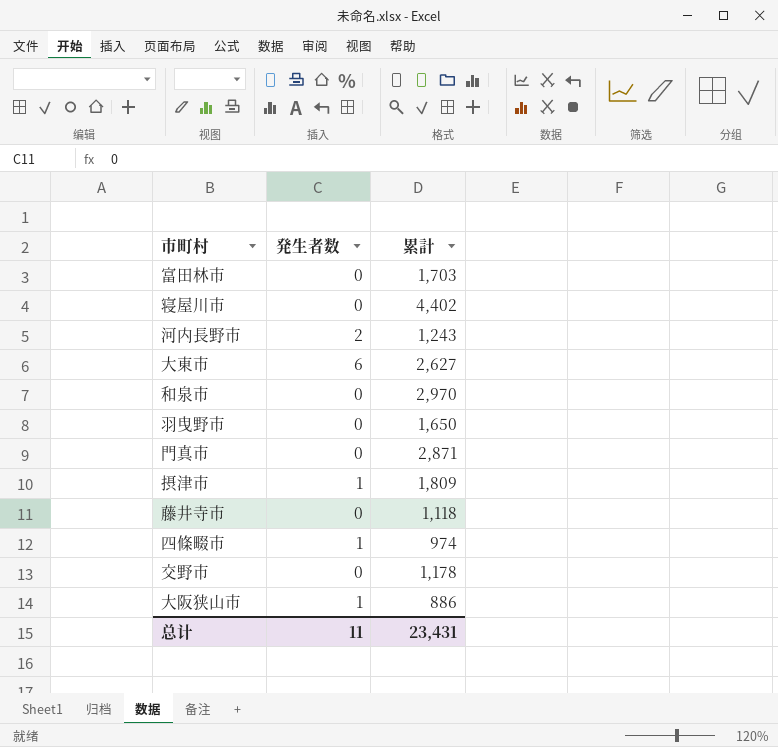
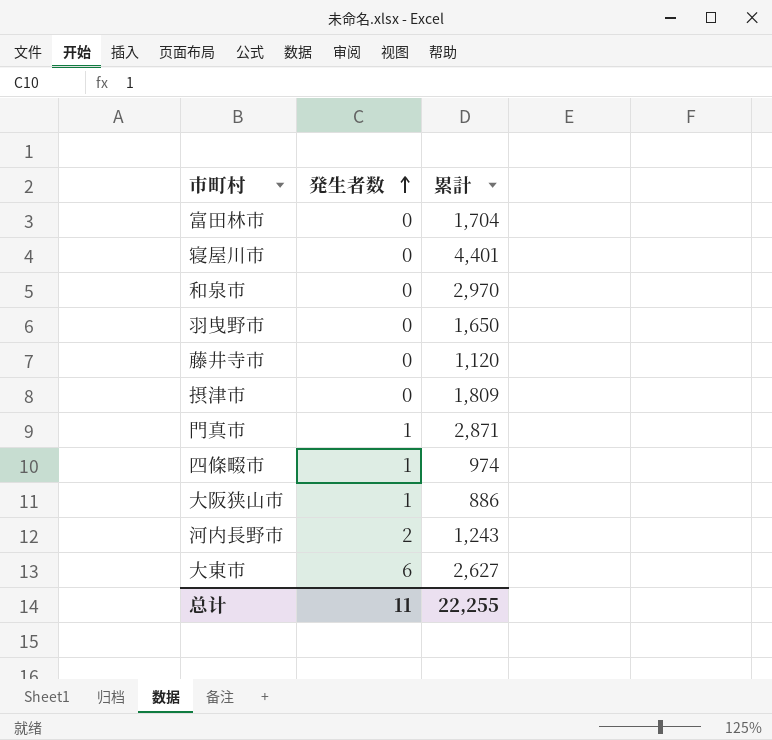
row order: none -> 発生者数 ascending
row 交野市: 0 | 1,178 -> none
富田林市 | 累計: 1,703 -> 1,704
寝屋川市 | 累計: 4,402 -> 4,401
藤井寺市 | 累計: 1,118 -> 1,120
摂津市 | 発生者数: 1 -> 0
門真市 | 発生者数: 0 -> 1
总计 | 累計: 23,431 -> 22,255

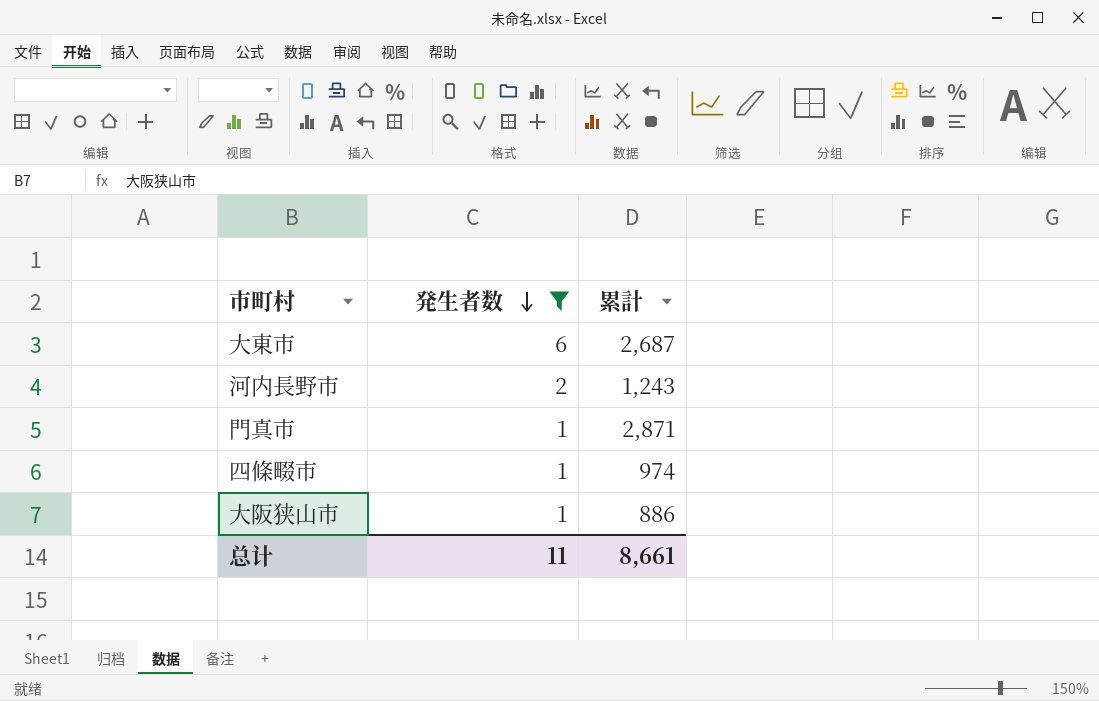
filter: none -> 発生者数 != 0
row order: 発生者数 ascending -> 発生者数 descending
大東市 | 累計: 2,627 -> 2,687
总计 | 累計: 22,255 -> 8,661

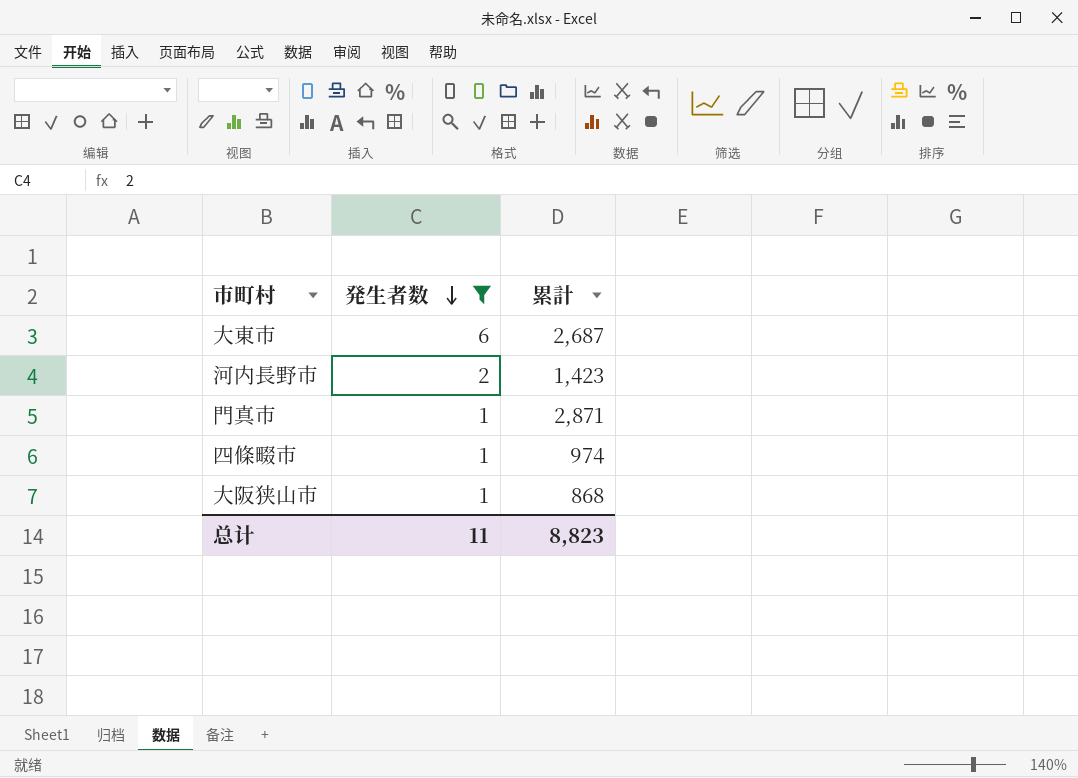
河内長野市 | 累計: 1,243 -> 1,423
大阪狭山市 | 累計: 886 -> 868
总计 | 累計: 8,661 -> 8,823

